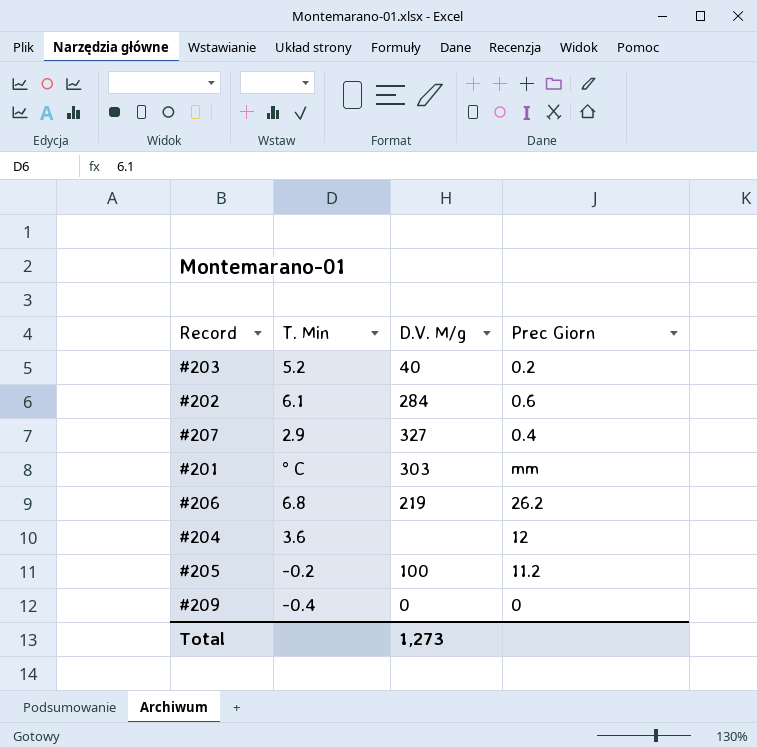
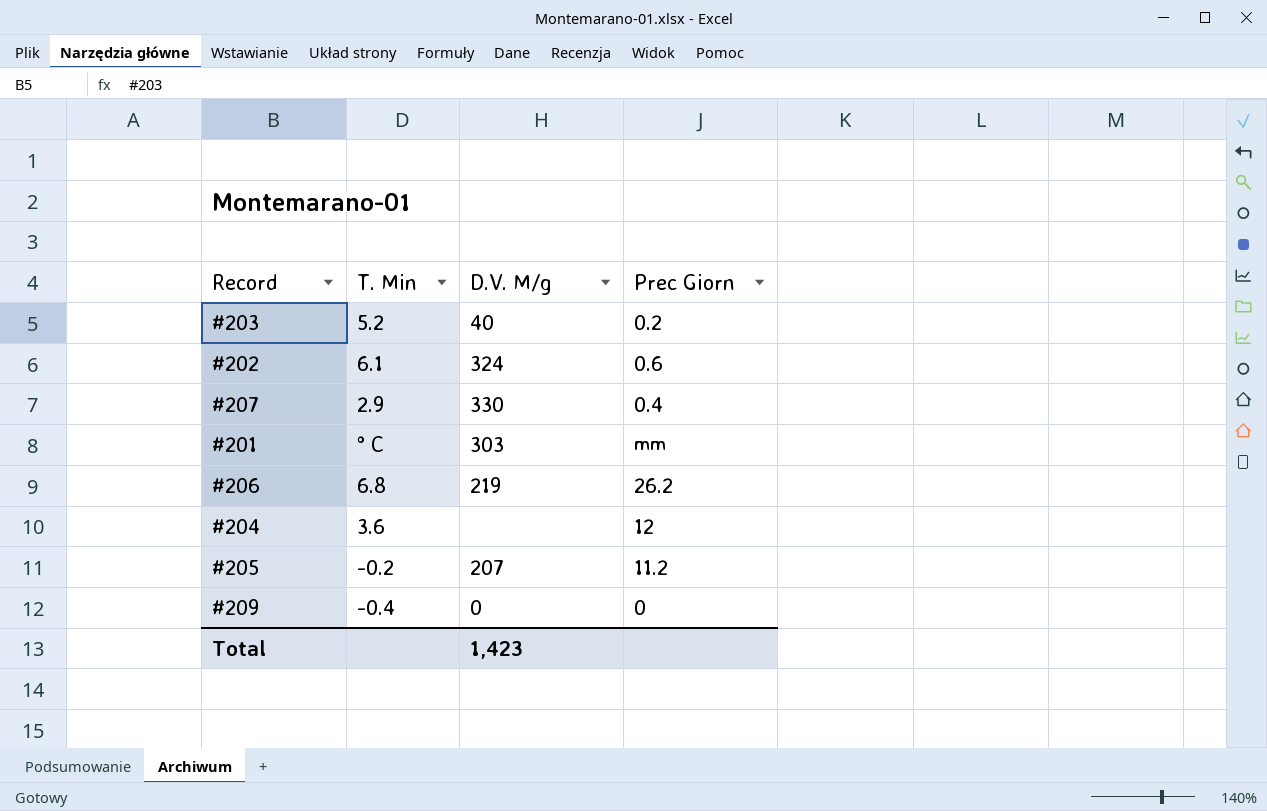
#202 | D.V. M/g: 284 -> 324
#207 | D.V. M/g: 327 -> 330
#205 | D.V. M/g: 100 -> 207
Total | D.V. M/g: 1,273 -> 1,423

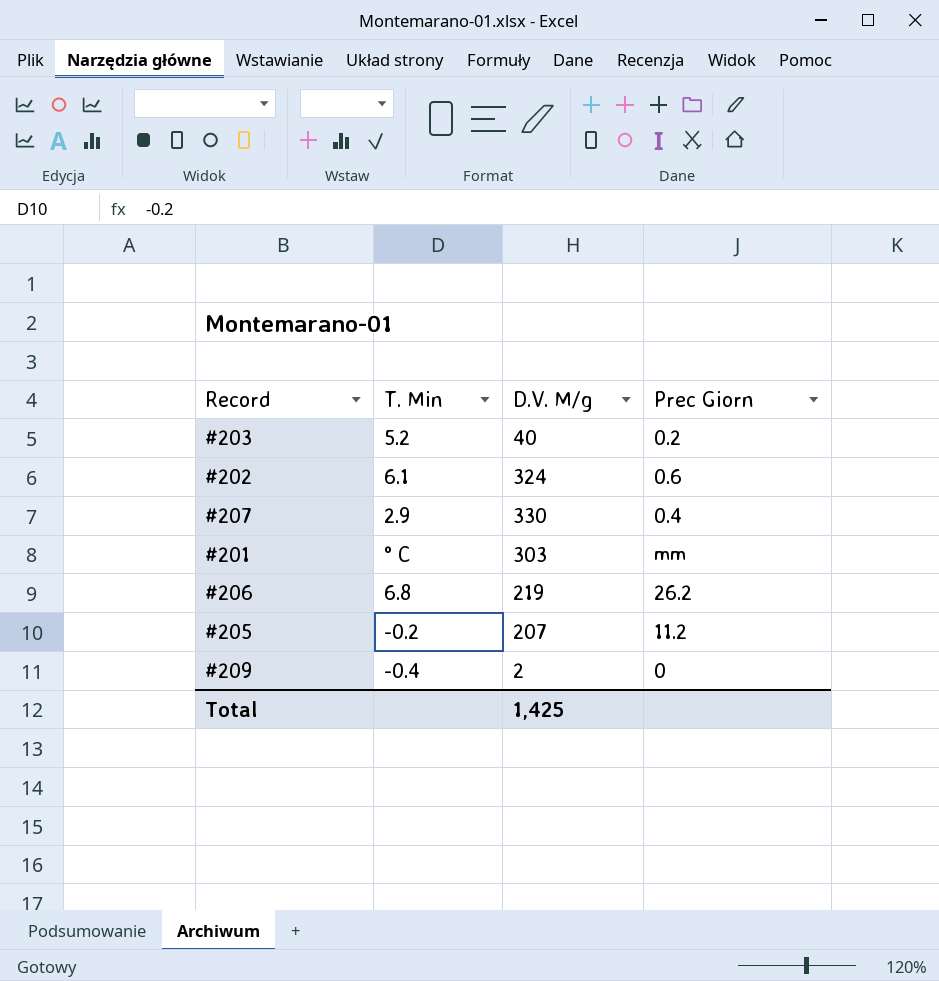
row #204: 3.6 | none | 12 -> none
#209 | D.V. M/g: 0 -> 2
Total | D.V. M/g: 1,423 -> 1,425

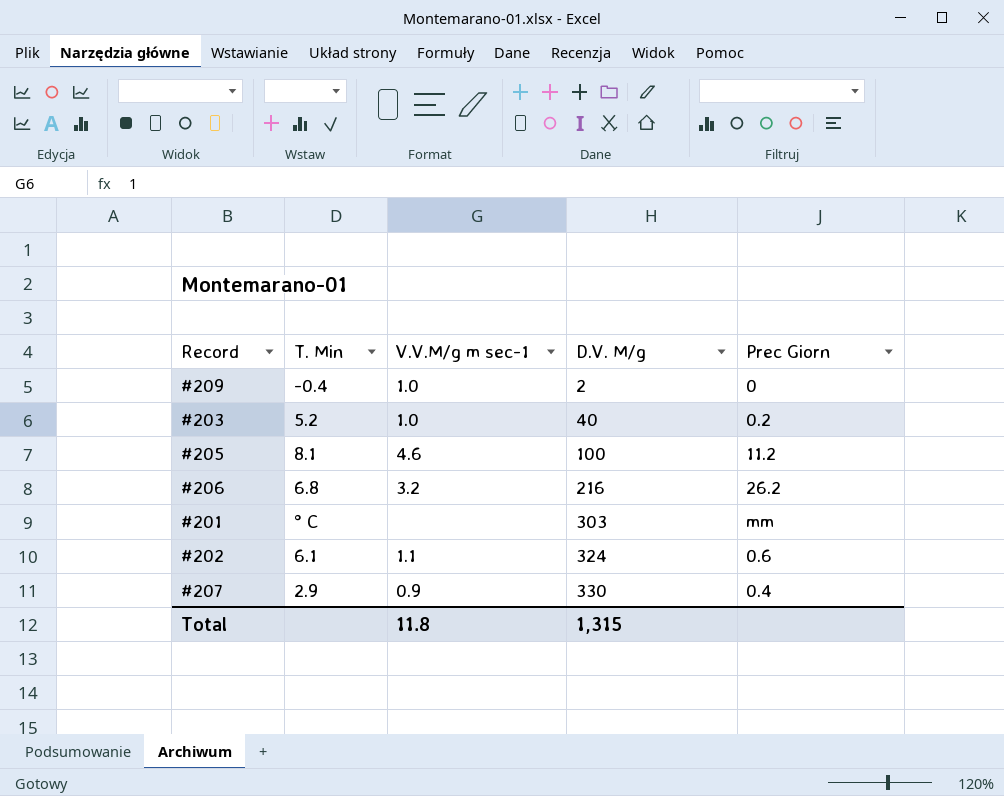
row order: none -> D.V. M/g ascending
column V.V.M/g m sec-1 | position: none -> 3
#205 | T. Min: -0.2 -> 8.1
#205 | D.V. M/g: 207 -> 100
#206 | D.V. M/g: 219 -> 216
Total | D.V. M/g: 1,425 -> 1,315

